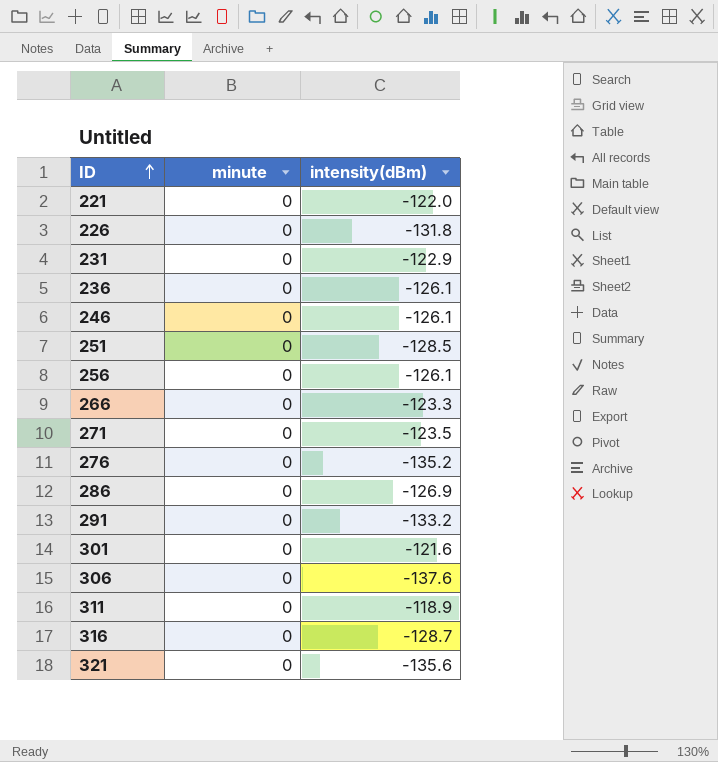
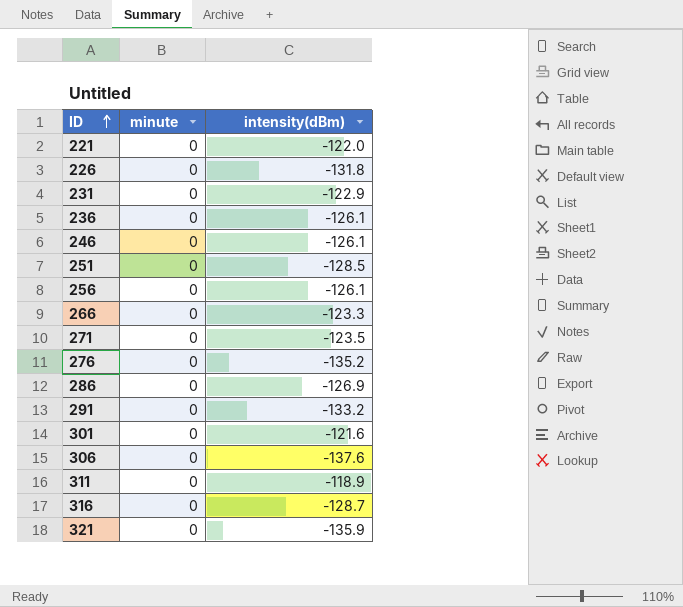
321 | intensity(dBm): -135.6 -> -135.9

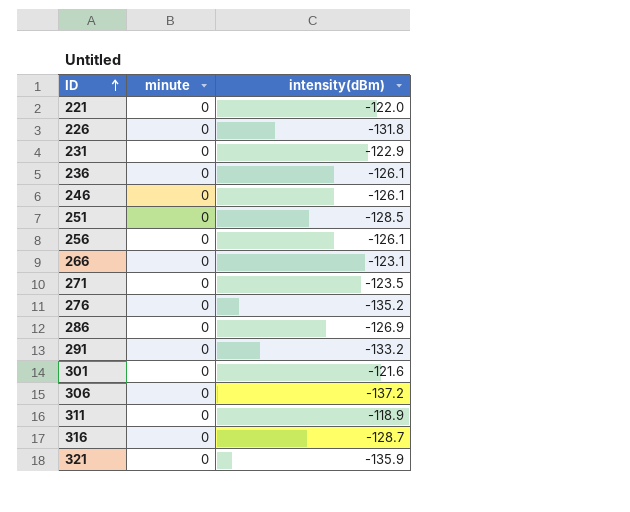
266 | intensity(dBm): -123.3 -> -123.1
306 | intensity(dBm): -137.6 -> -137.2

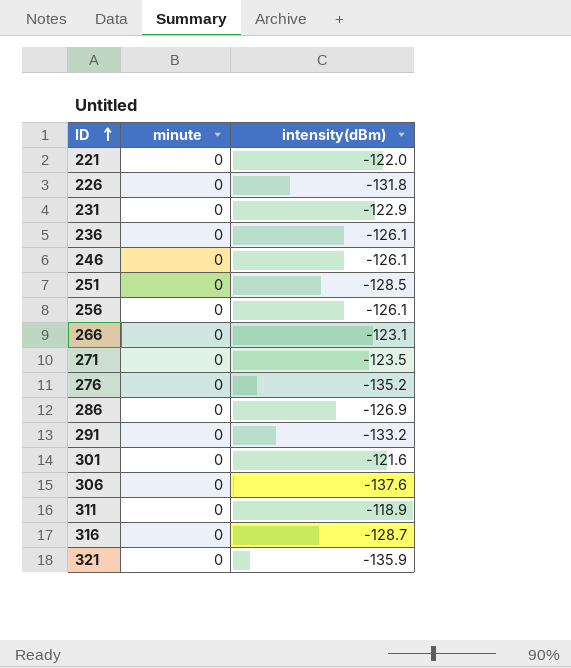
306 | intensity(dBm): -137.2 -> -137.6

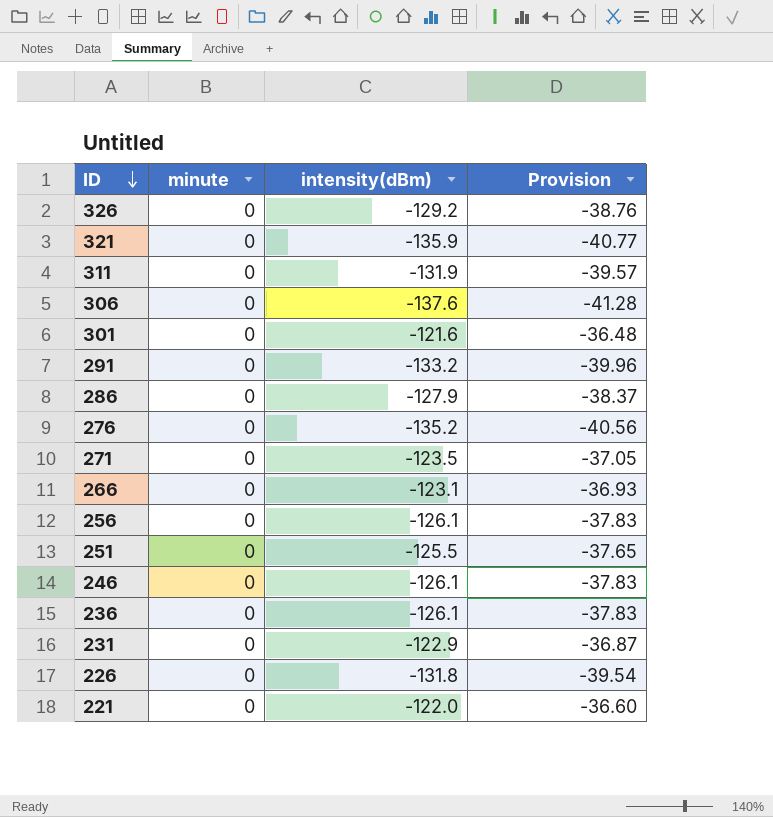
row order: ID ascending -> ID descending
column Provision | formula: none -> [intensity(dBm)] * 0.3
row 316: 0 | -128.7 -> none
row 326: none -> 0 | -129.2 | -38.76
311 | intensity(dBm): -118.9 -> -131.9
286 | intensity(dBm): -126.9 -> -127.9
251 | intensity(dBm): -128.5 -> -125.5

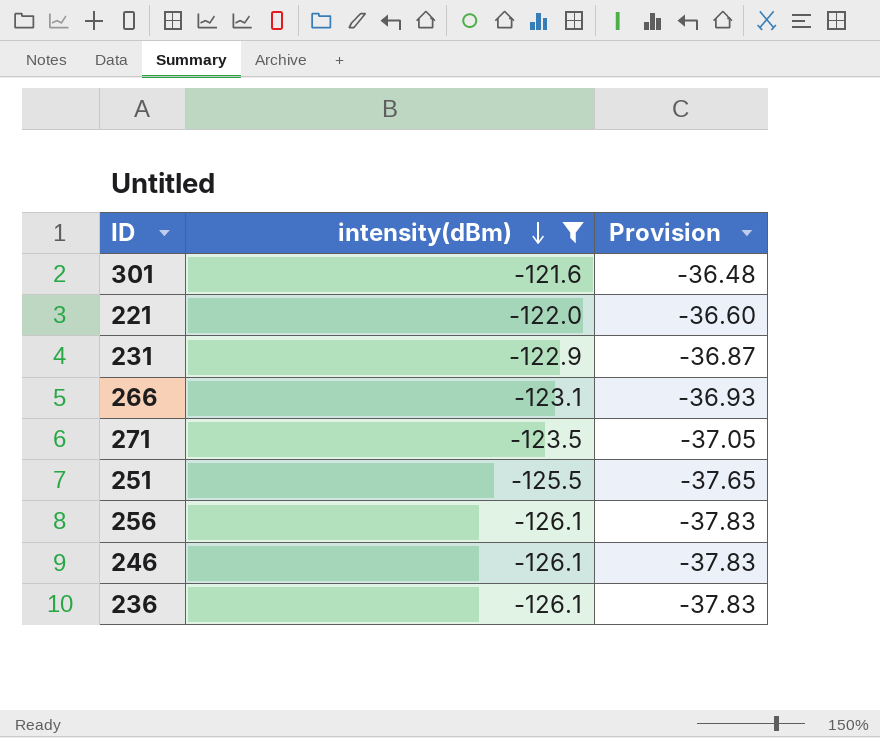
filter: none -> intensity(dBm) >= -126.1
row order: ID descending -> intensity(dBm) descending
column minute | position: 2 -> none

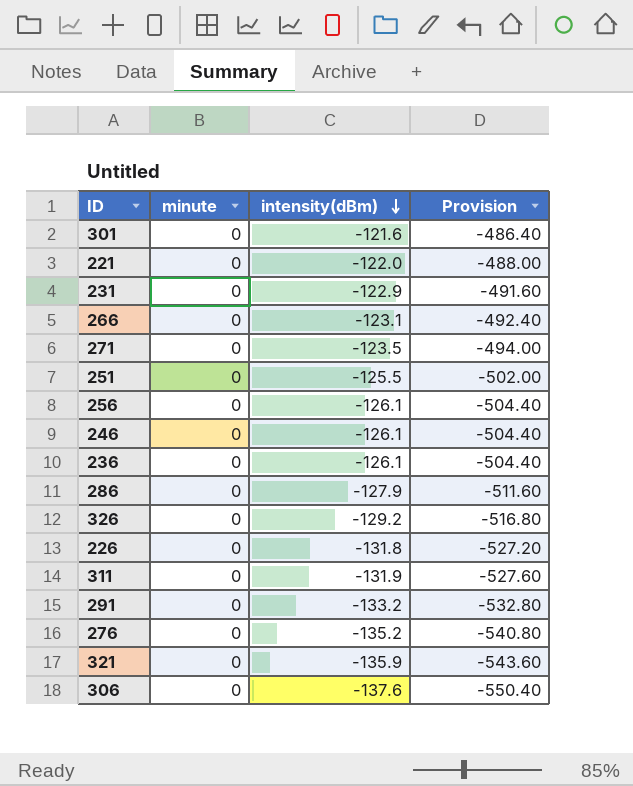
filter: intensity(dBm) >= -126.1 -> none
column minute | position: none -> 2
column Provision | formula: [intensity(dBm)] * 0.3 -> [intensity(dBm)] * 4

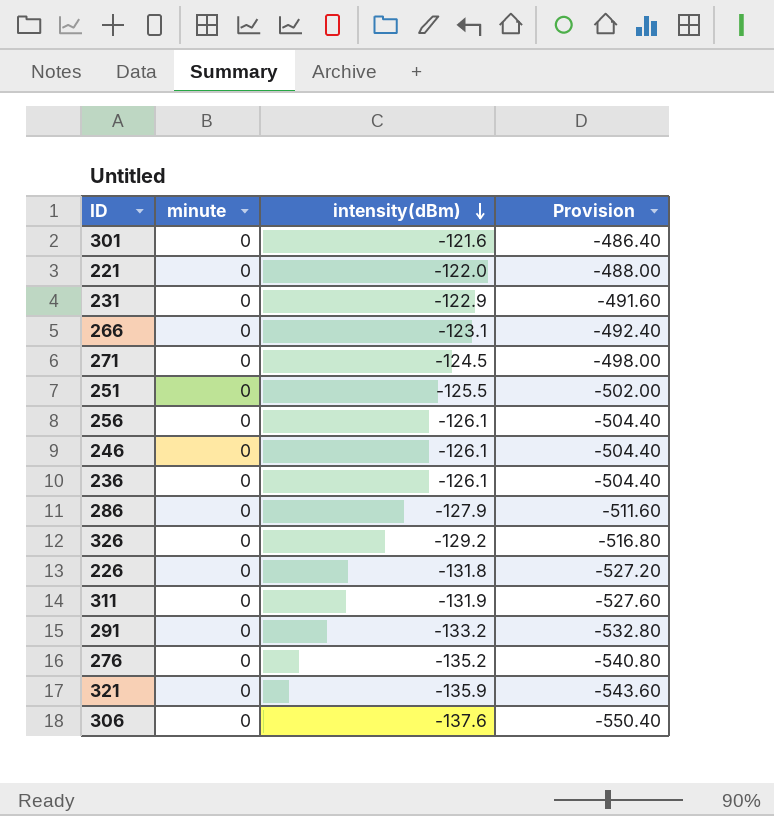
271 | intensity(dBm): -123.5 -> -124.5
271 | Provision: -494.00 -> -498.00

